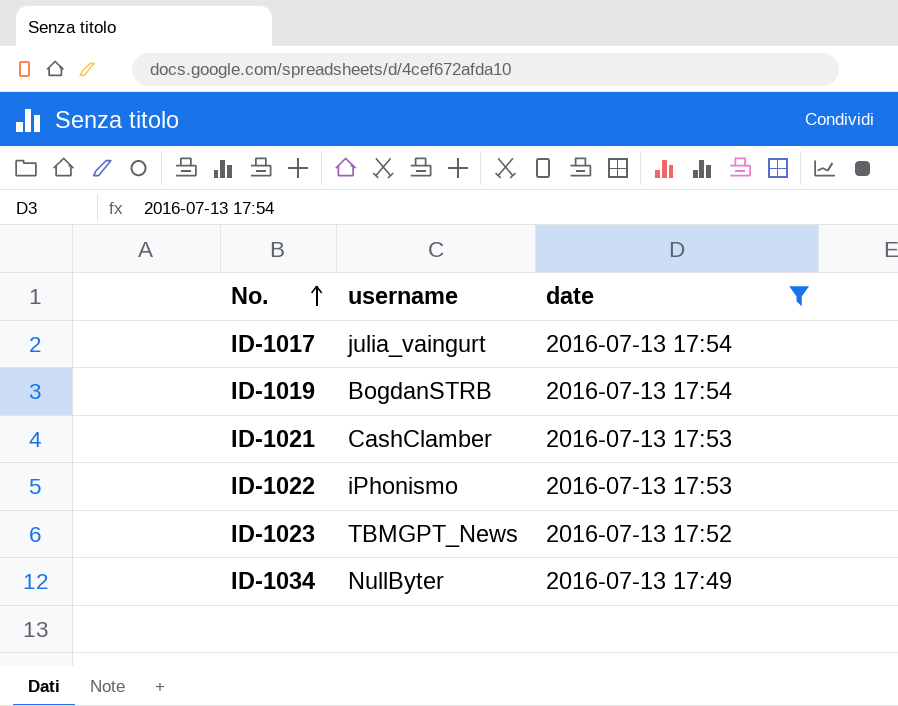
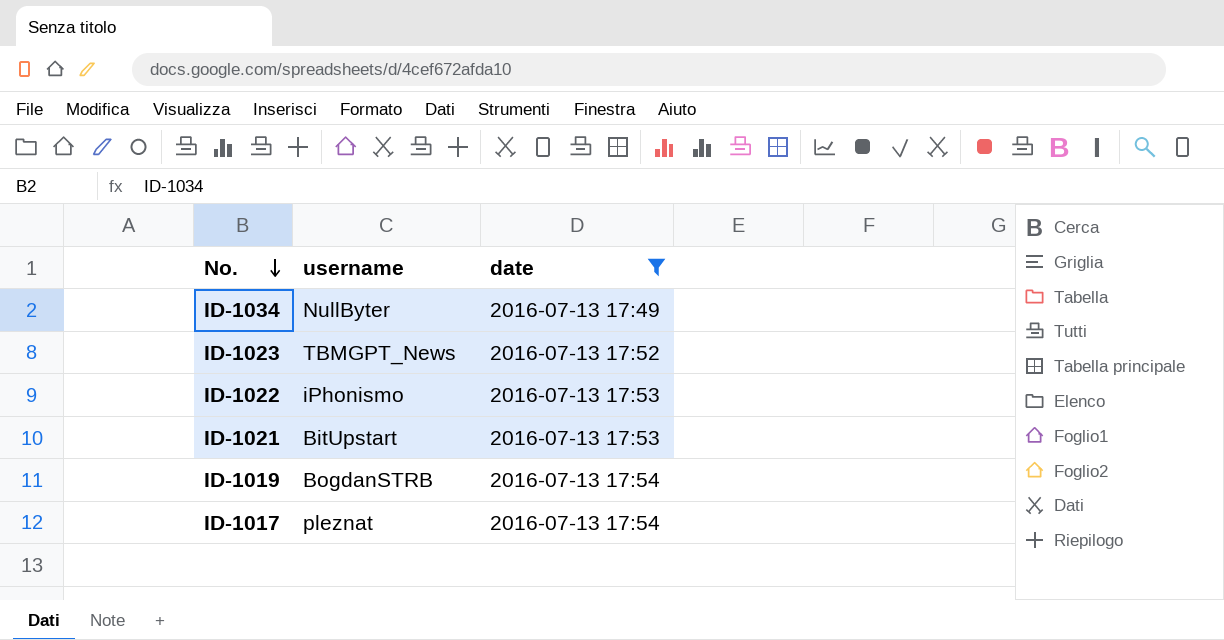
row order: No. ascending -> No. descending
ID-1021 | username: CashClamber -> BitUpstart
ID-1017 | username: julia_vaingurt -> pleznat

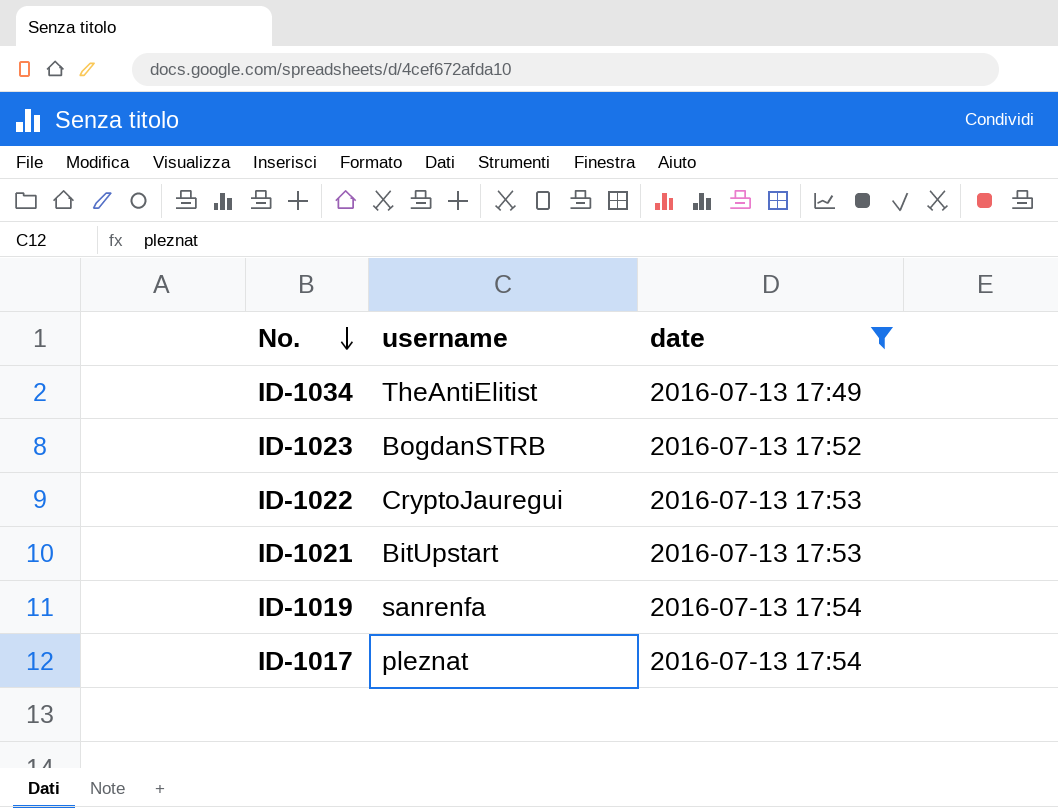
ID-1034 | username: NullByter -> TheAntiElitist
ID-1023 | username: TBMGPT_News -> BogdanSTRB
ID-1022 | username: iPhonismo -> CryptoJauregui
ID-1019 | username: BogdanSTRB -> sanrenfa

